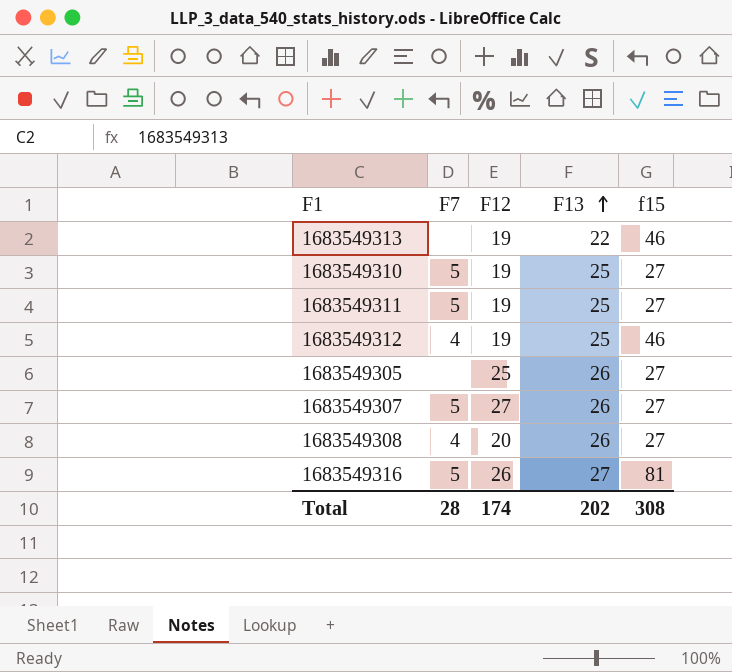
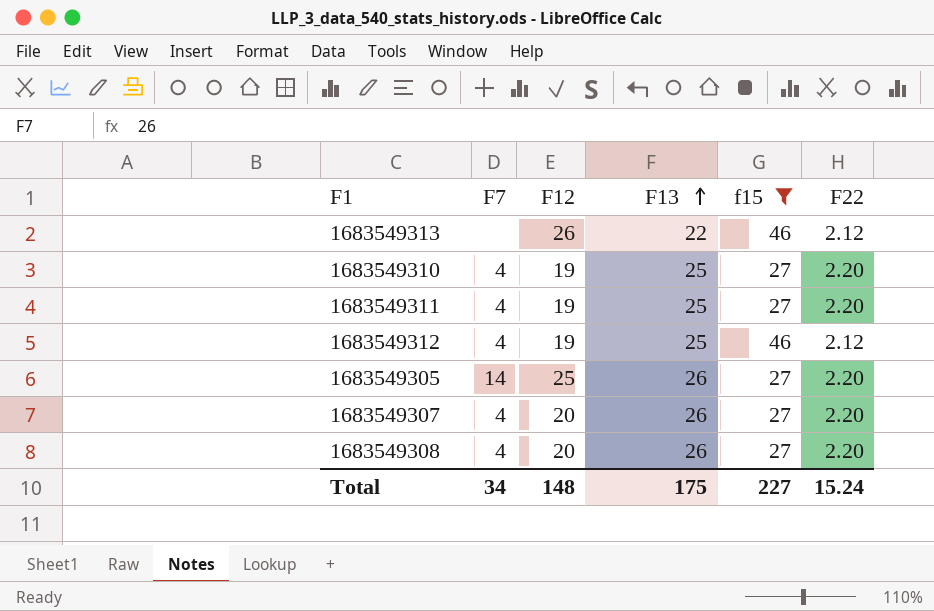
filter: none -> f15 != 81
column F22 | position: none -> 6
1683549313 | F12: 19 -> 26
1683549310 | F7: 5 -> 4
1683549311 | F7: 5 -> 4
1683549305 | F7: none -> 14
1683549307 | F7: 5 -> 4
1683549307 | F12: 27 -> 20
Total | F7: 28 -> 34
Total | F12: 174 -> 148
Total | F13: 202 -> 175
Total | f15: 308 -> 227

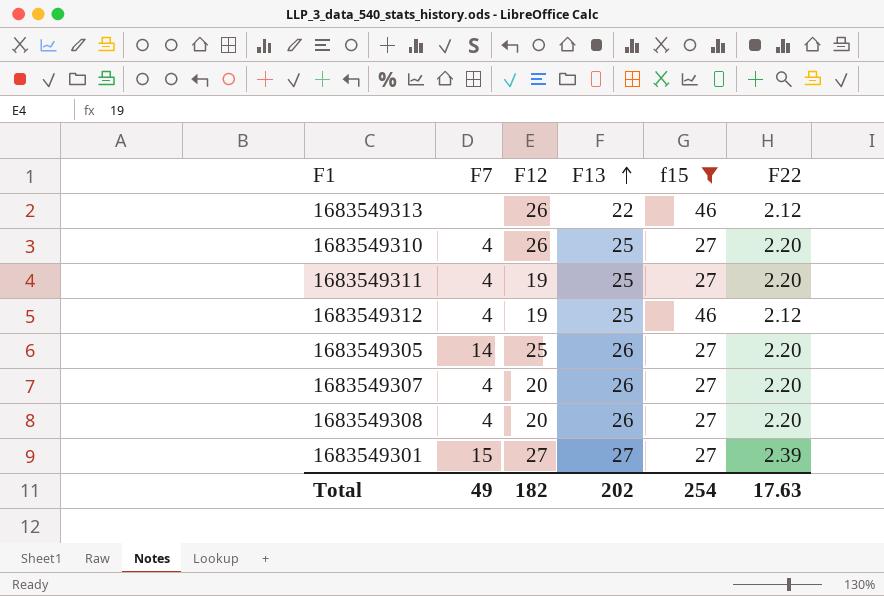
1683549310 | F12: 19 -> 26
row 1683549301: none -> 15 | 27 | 27 | 27 | 2.39
Total | F7: 34 -> 49
Total | F12: 148 -> 182
Total | F13: 175 -> 202
Total | f15: 227 -> 254
Total | F22: 15.24 -> 17.63

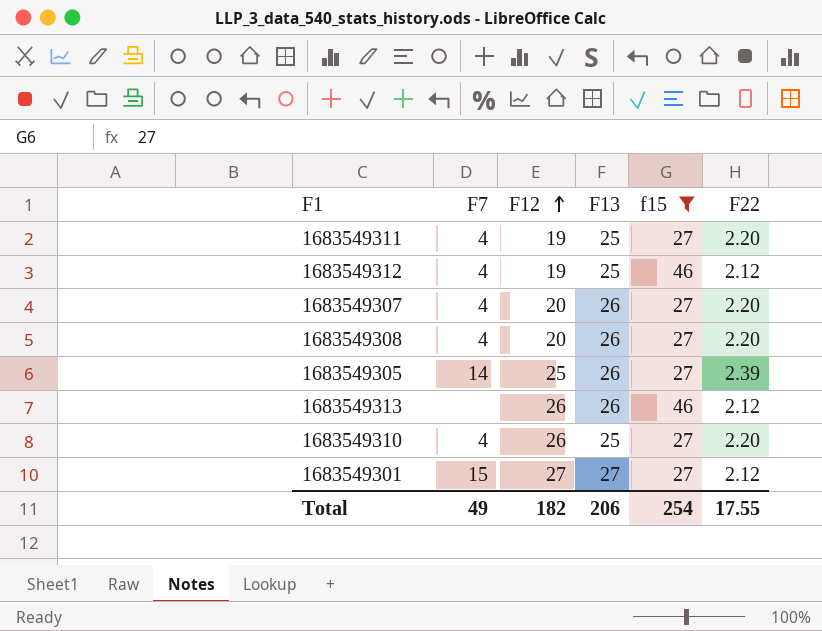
row order: F13 ascending -> F12 ascending
1683549305 | F22: 2.20 -> 2.39
1683549313 | F13: 22 -> 26
1683549301 | F22: 2.39 -> 2.12
Total | F13: 202 -> 206
Total | F22: 17.63 -> 17.55

